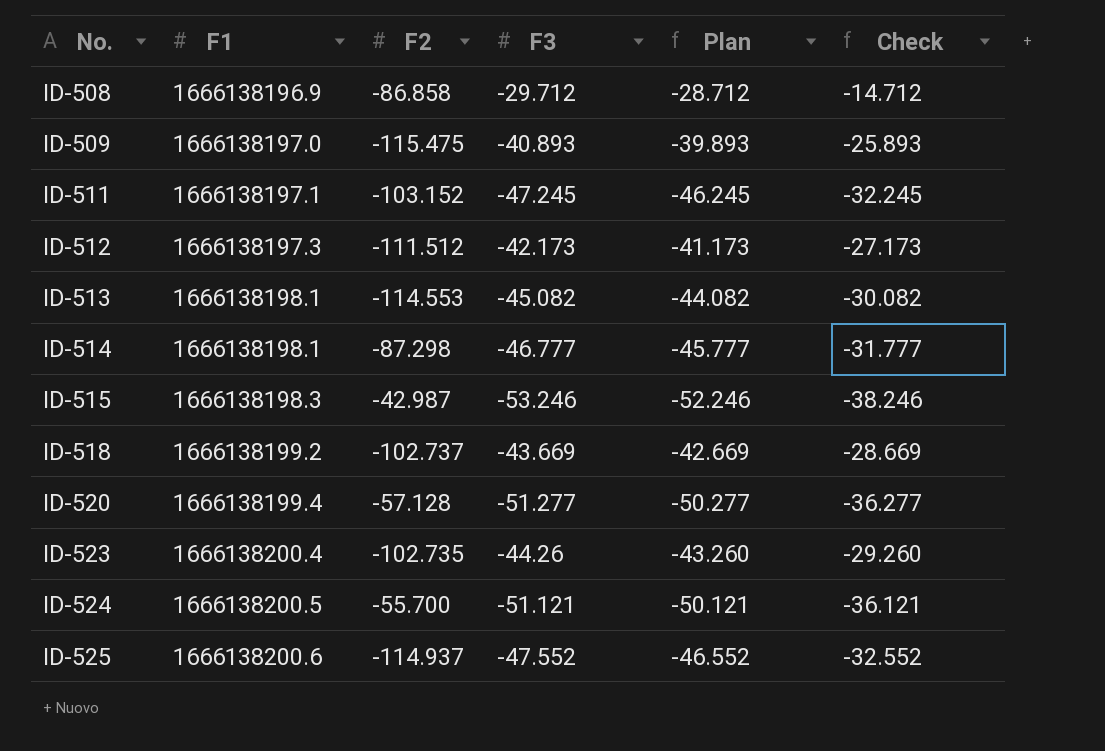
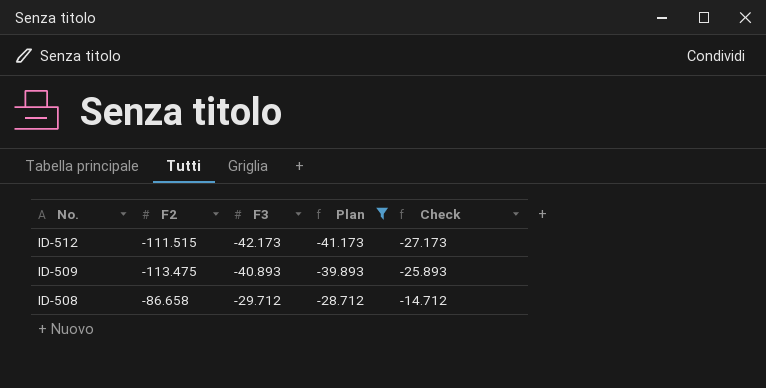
filter: none -> Plan >= -41.173
row order: No. ascending -> No. descending
column F1 | position: 2 -> none
ID-512 | F2: -111.512 -> -111.515
ID-509 | F2: -115.475 -> -113.475
ID-508 | F2: -86.858 -> -86.658

